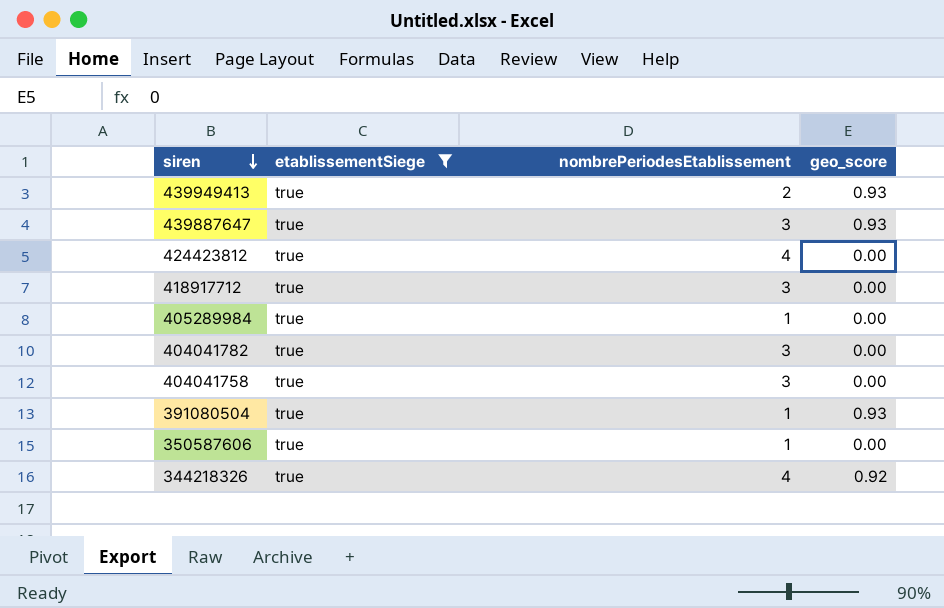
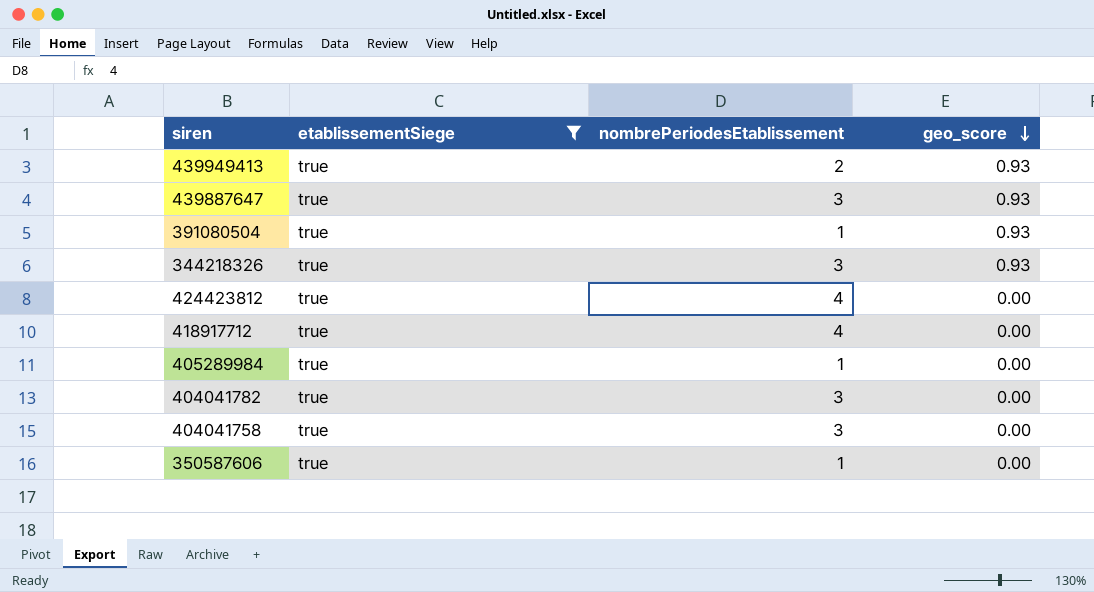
row order: siren descending -> geo_score descending
344218326 | nombrePeriodesEtablissement: 4 -> 3
344218326 | geo_score: 0.92 -> 0.93
418917712 | nombrePeriodesEtablissement: 3 -> 4

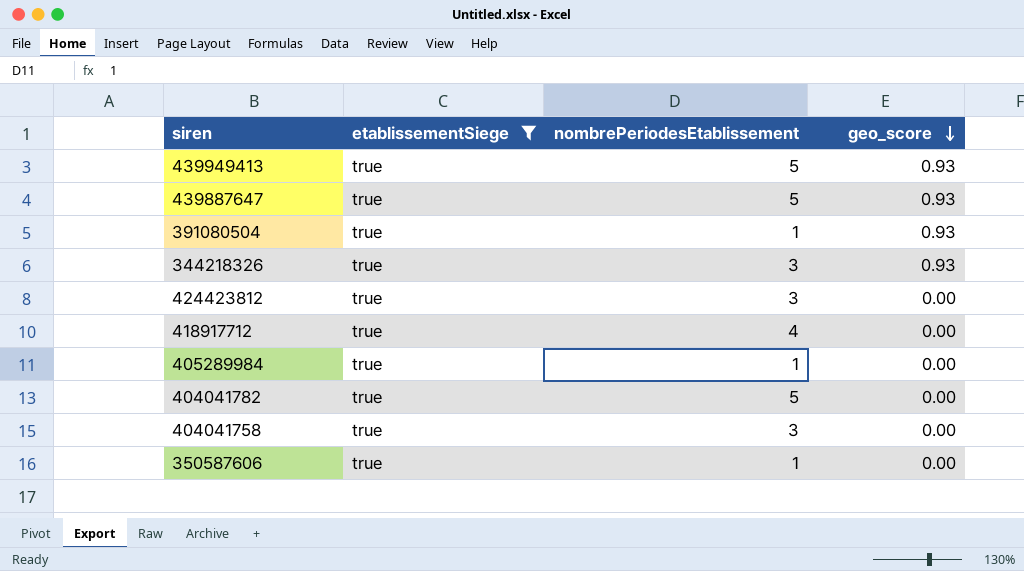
439949413 | nombrePeriodesEtablissement: 2 -> 5
439887647 | nombrePeriodesEtablissement: 3 -> 5
424423812 | nombrePeriodesEtablissement: 4 -> 3
404041782 | nombrePeriodesEtablissement: 3 -> 5

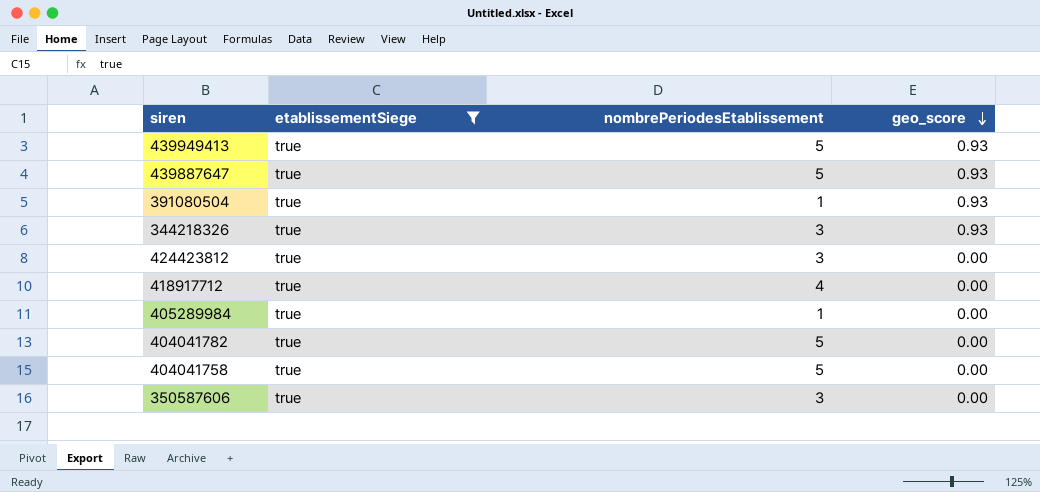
404041758 | nombrePeriodesEtablissement: 3 -> 5
350587606 | nombrePeriodesEtablissement: 1 -> 3

